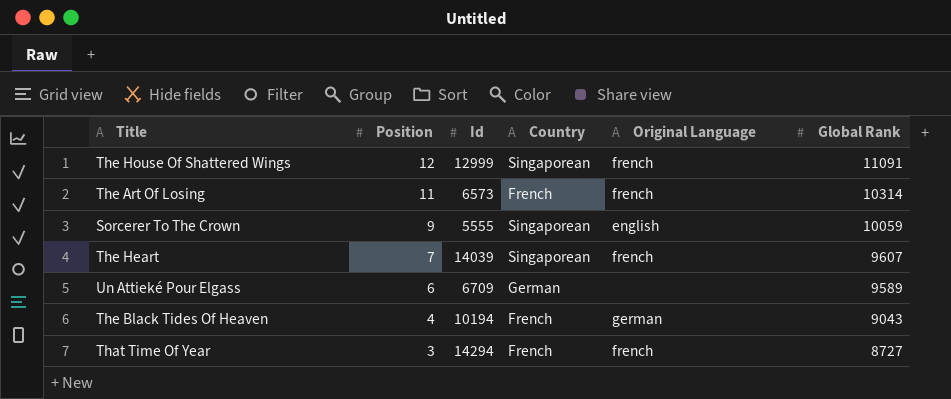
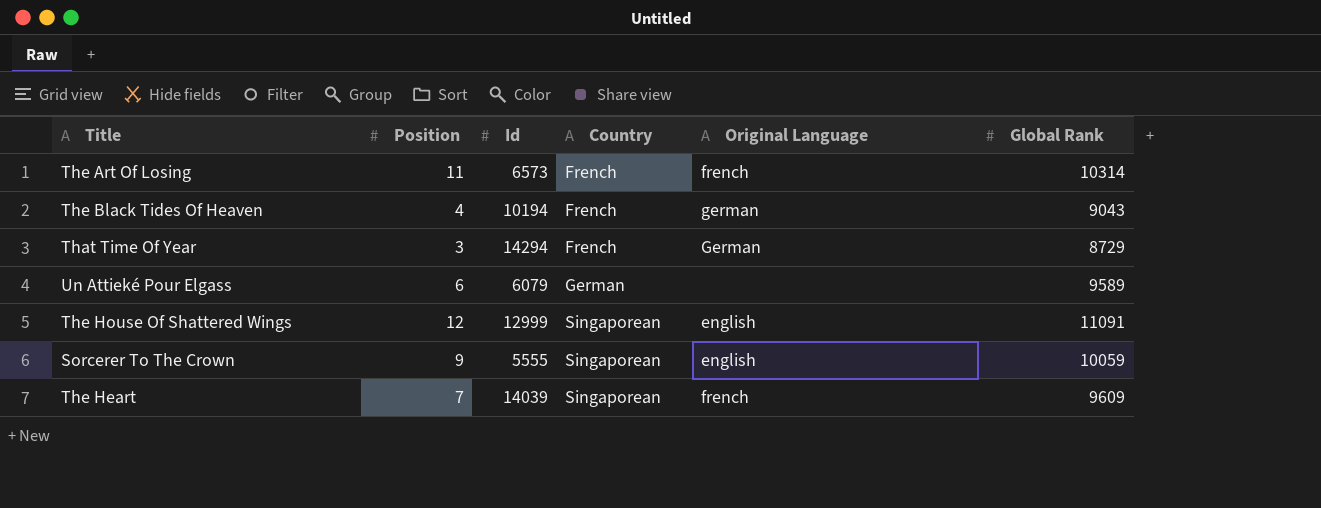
row order: Position descending -> Country ascending
That Time Of Year | Original Language: french -> German
That Time Of Year | Global Rank: 8727 -> 8729
Un Attieké Pour Elgass | Id: 6709 -> 6079
The House Of Shattered Wings | Original Language: french -> english
The Heart | Global Rank: 9607 -> 9609

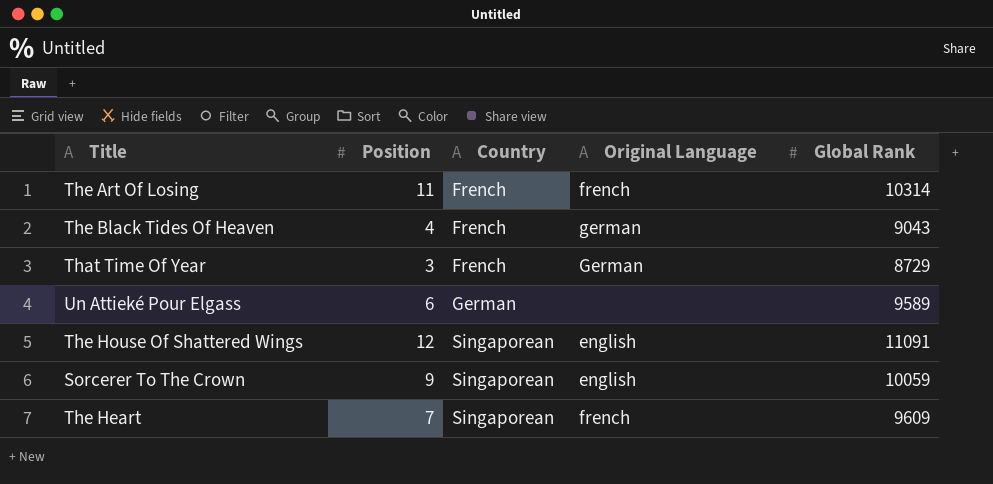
column Id | position: 3 -> none

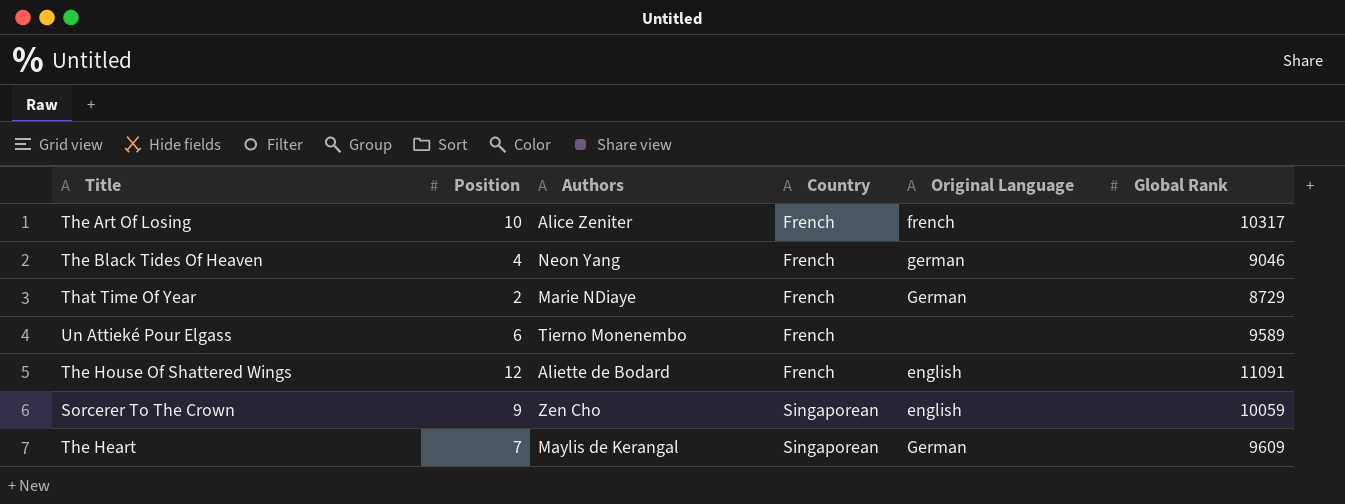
column Authors | position: none -> 3
The Art Of Losing | Position: 11 -> 10
The Art Of Losing | Global Rank: 10314 -> 10317
The Black Tides Of Heaven | Global Rank: 9043 -> 9046
That Time Of Year | Position: 3 -> 2
Un Attieké Pour Elgass | Country: German -> French
The House Of Shattered Wings | Country: Singaporean -> French
The Heart | Original Language: french -> German

